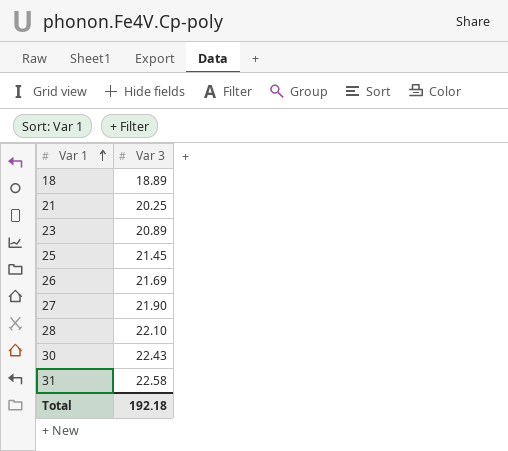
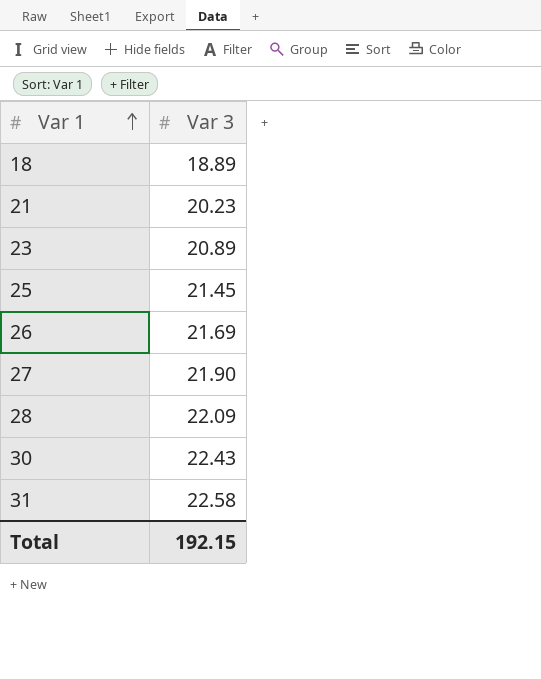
21 | Var 3: 20.25 -> 20.23
28 | Var 3: 22.10 -> 22.09
Total | Var 3: 192.18 -> 192.15

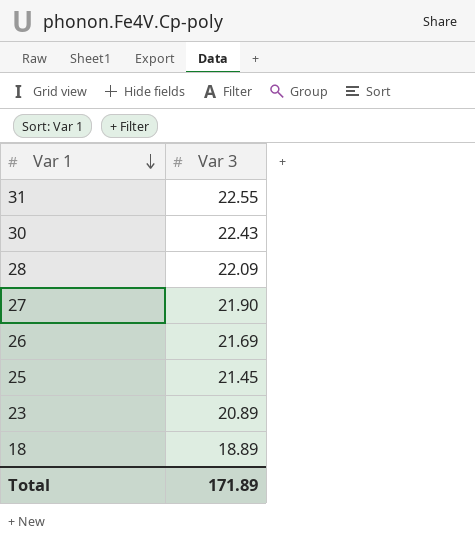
row order: Var 1 ascending -> Var 1 descending
row 21: 20.23 -> none
31 | Var 3: 22.58 -> 22.55
Total | Var 3: 192.15 -> 171.89

